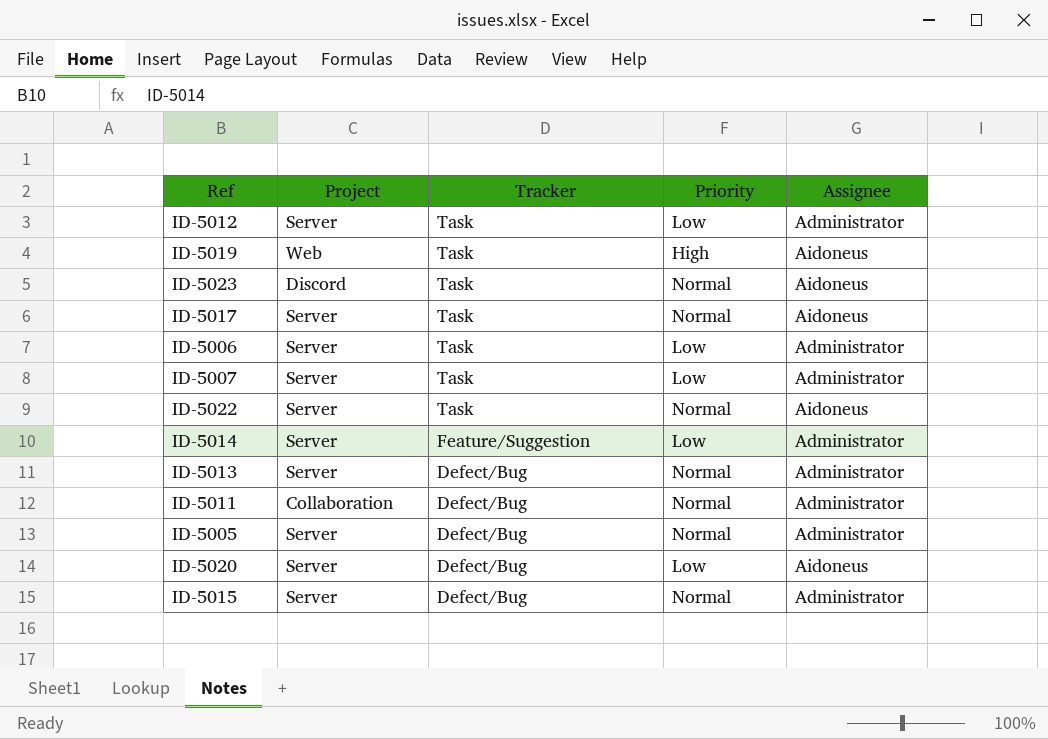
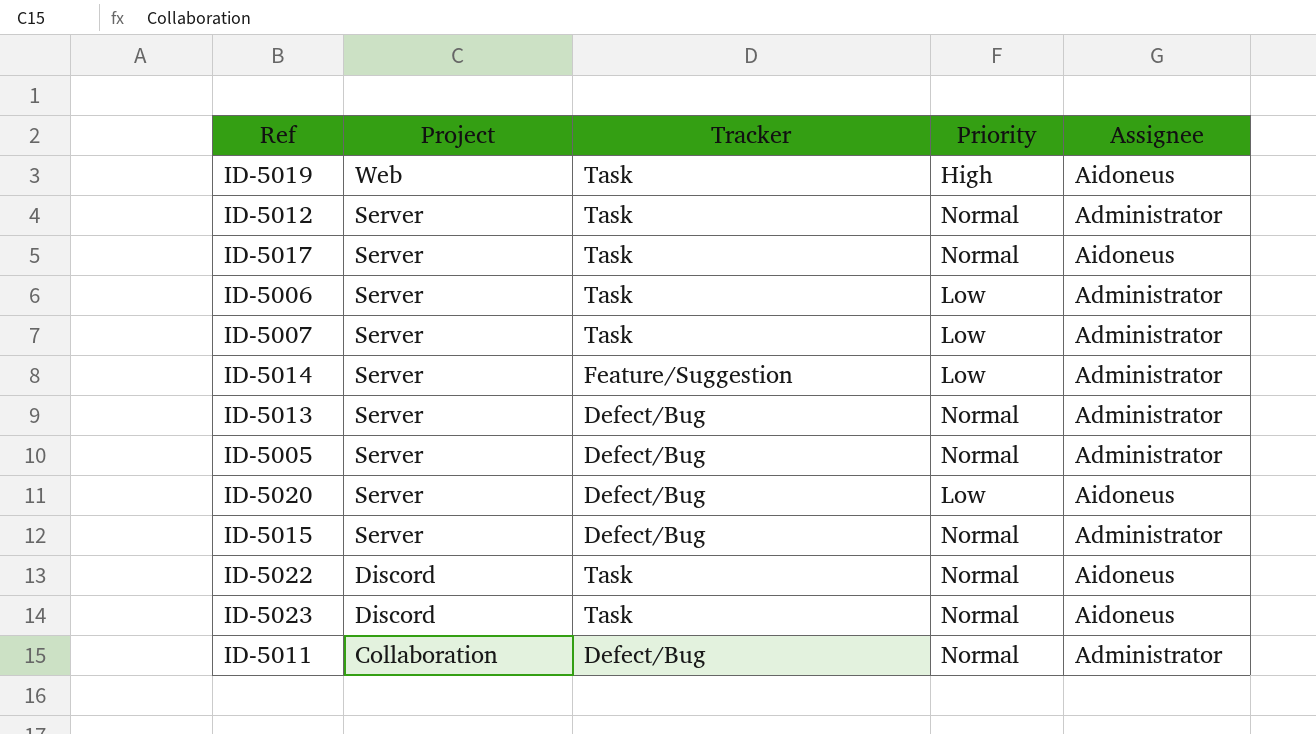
row order: Tracker descending -> Project descending
ID-5012 | Priority: Low -> Normal
ID-5022 | Project: Server -> Discord

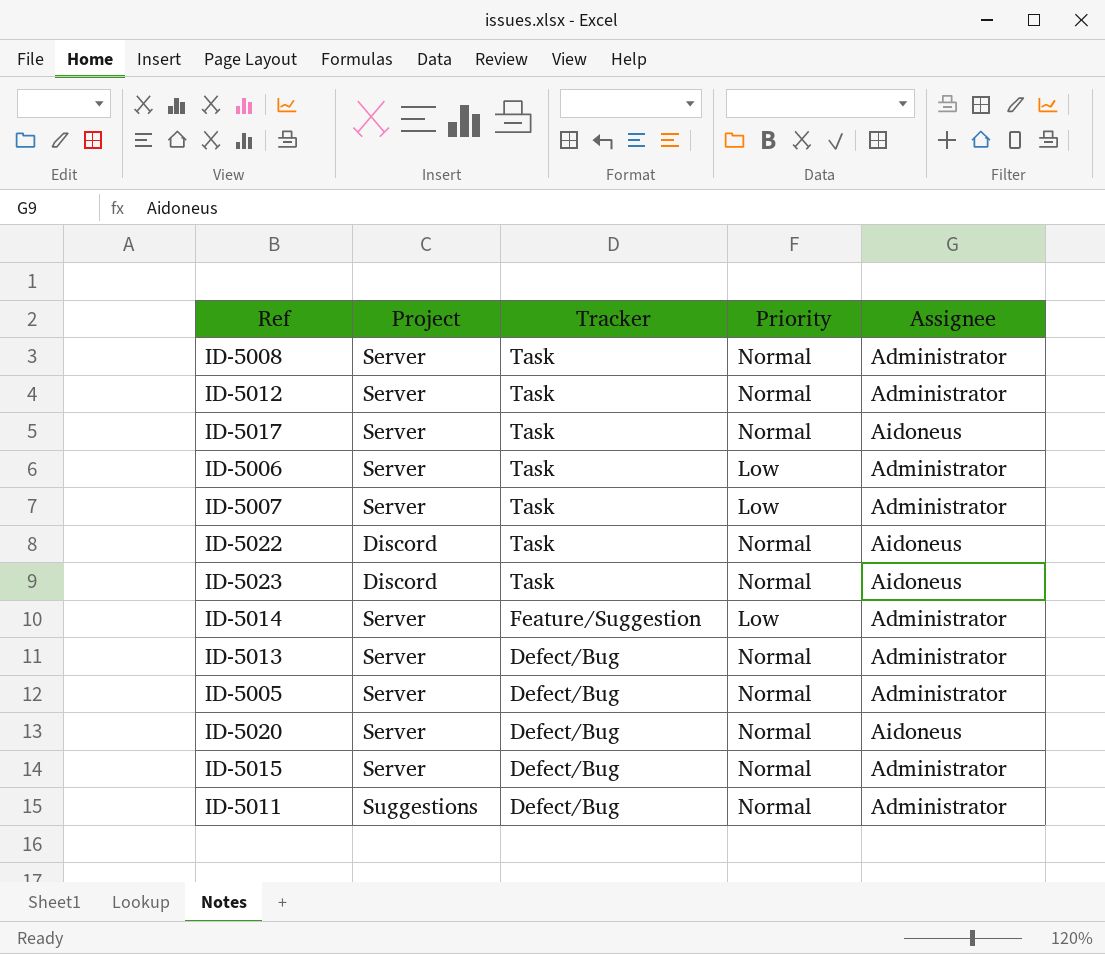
row order: Project descending -> Tracker descending
row ID-5019: Web | Task | High | Aidoneus -> none
row ID-5008: none -> Server | Task | Normal | Administrator
ID-5020 | Priority: Low -> Normal
ID-5011 | Project: Collaboration -> Suggestions

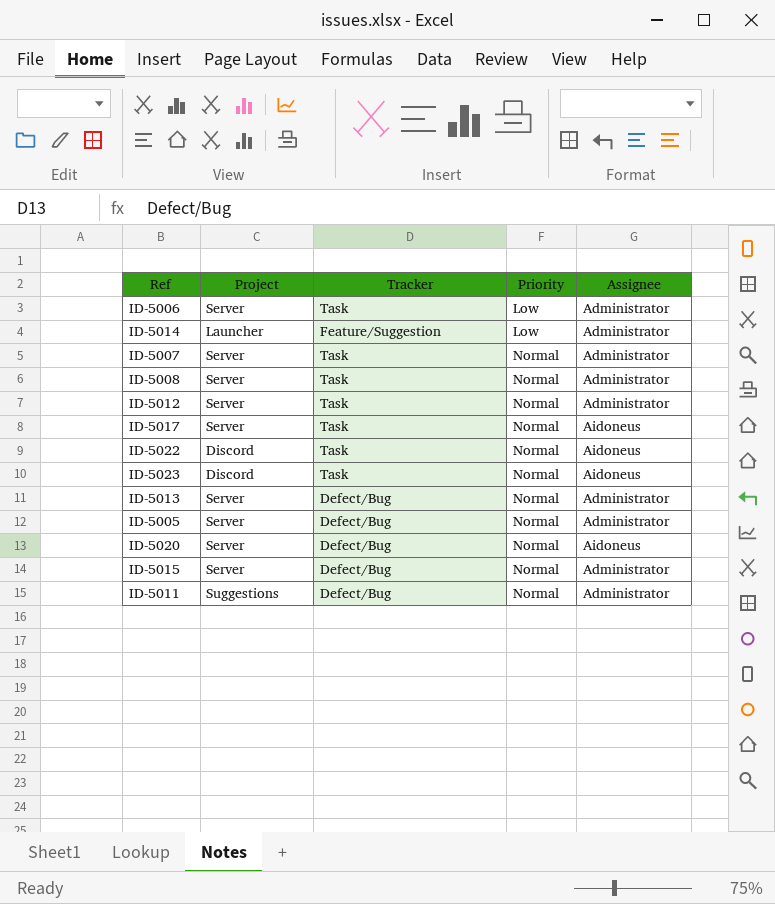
row order: Tracker descending -> Priority ascending
ID-5014 | Project: Server -> Launcher
ID-5007 | Priority: Low -> Normal

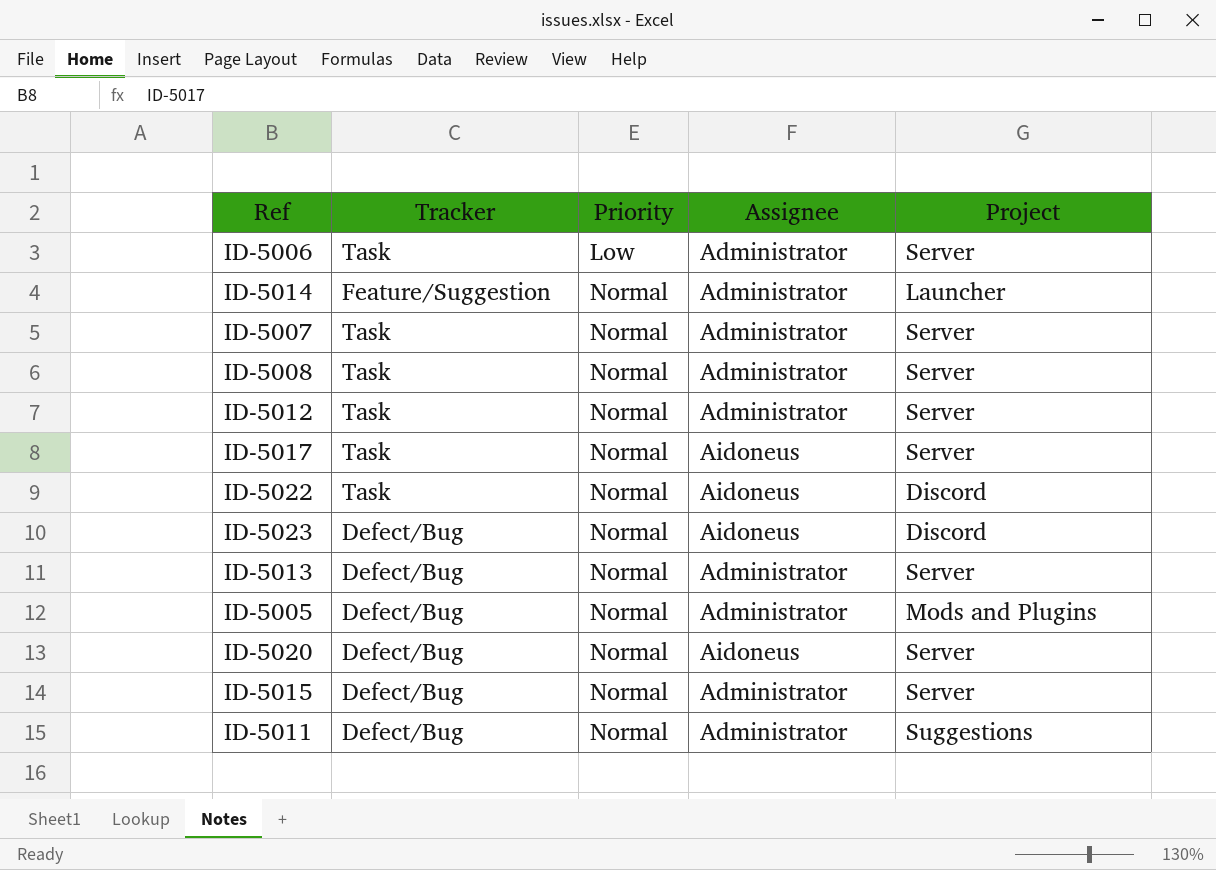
column Project | position: 2 -> 5
ID-5014 | Priority: Low -> Normal
ID-5023 | Tracker: Task -> Defect/Bug
ID-5005 | Project: Server -> Mods and Plugins

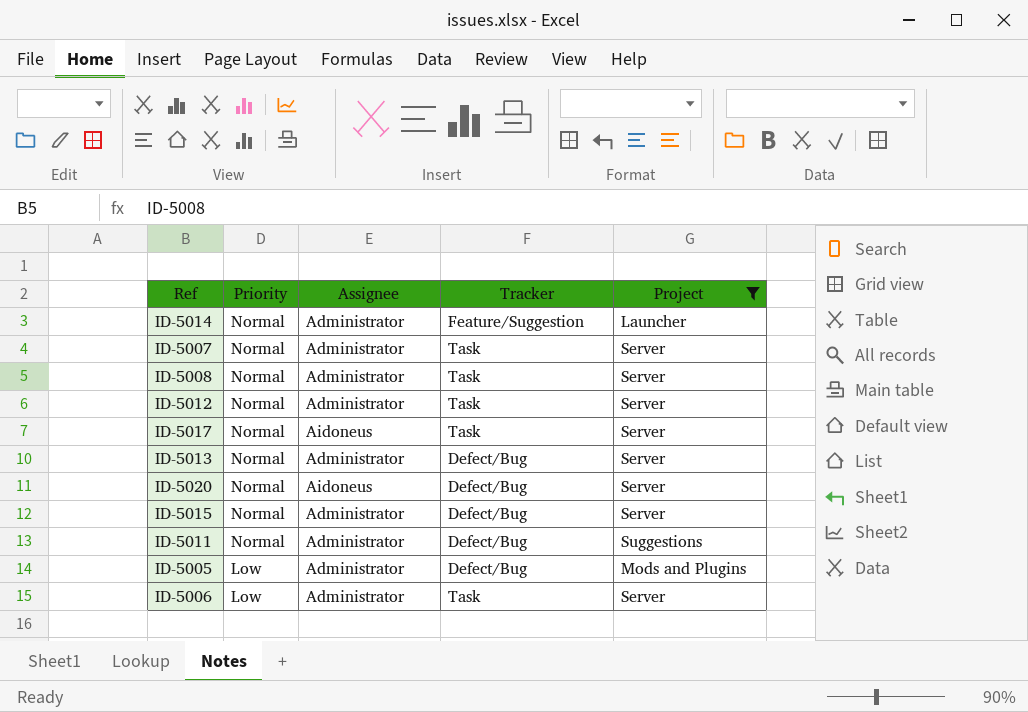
filter: none -> Project != Discord
row order: Priority ascending -> Priority descending
column Tracker | position: 2 -> 4
ID-5005 | Priority: Normal -> Low

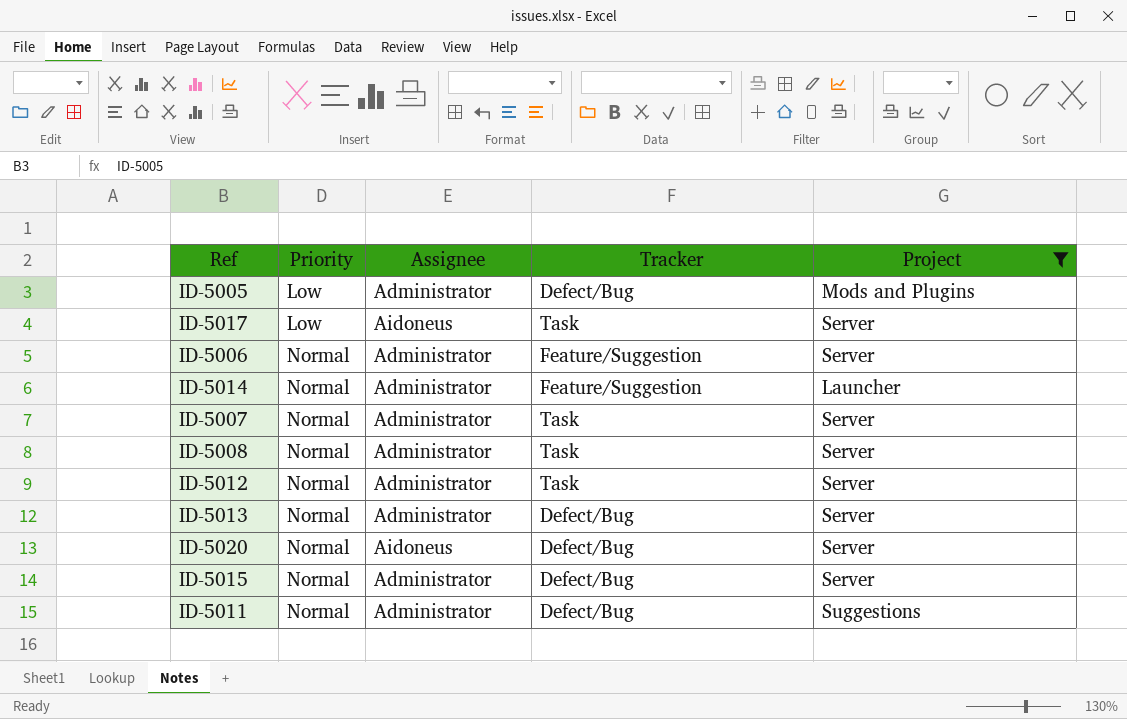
row order: Priority descending -> Priority ascending
ID-5017 | Priority: Normal -> Low
ID-5006 | Priority: Low -> Normal
ID-5006 | Tracker: Task -> Feature/Suggestion

